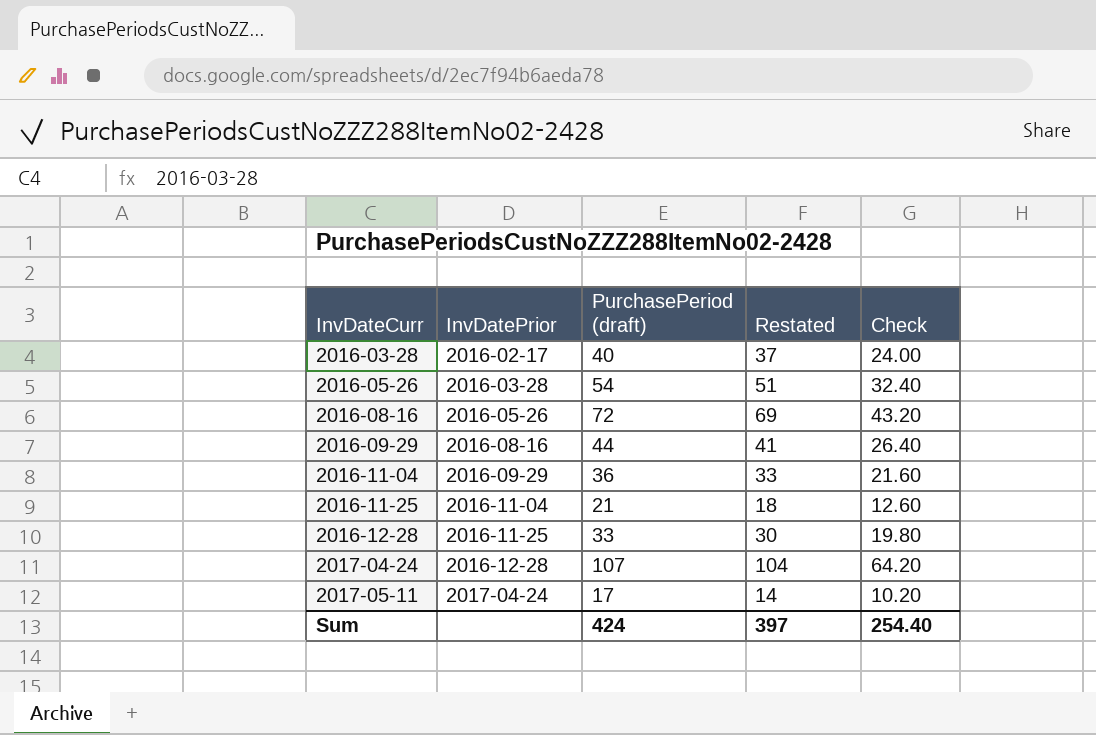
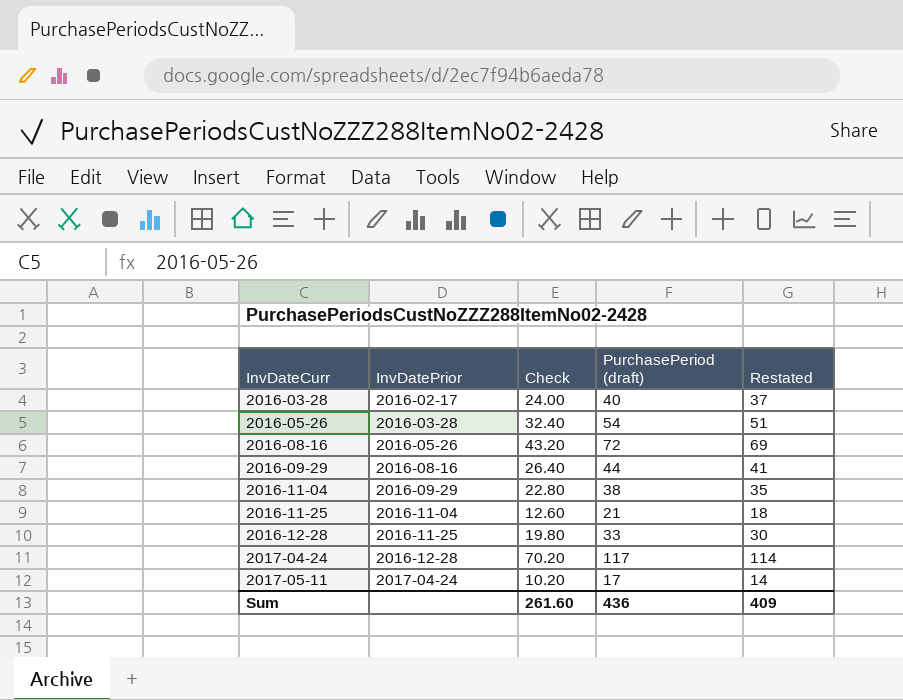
column Check | position: 5 -> 3
2016-11-04 | Check: 21.60 -> 22.80
2016-11-04 | PurchasePeriod (draft): 36 -> 38
2016-11-04 | Restated: 33 -> 35
2017-04-24 | Check: 64.20 -> 70.20
2017-04-24 | PurchasePeriod (draft): 107 -> 117
2017-04-24 | Restated: 104 -> 114
Sum | Check: 254.40 -> 261.60
Sum | PurchasePeriod (draft): 424 -> 436
Sum | Restated: 397 -> 409

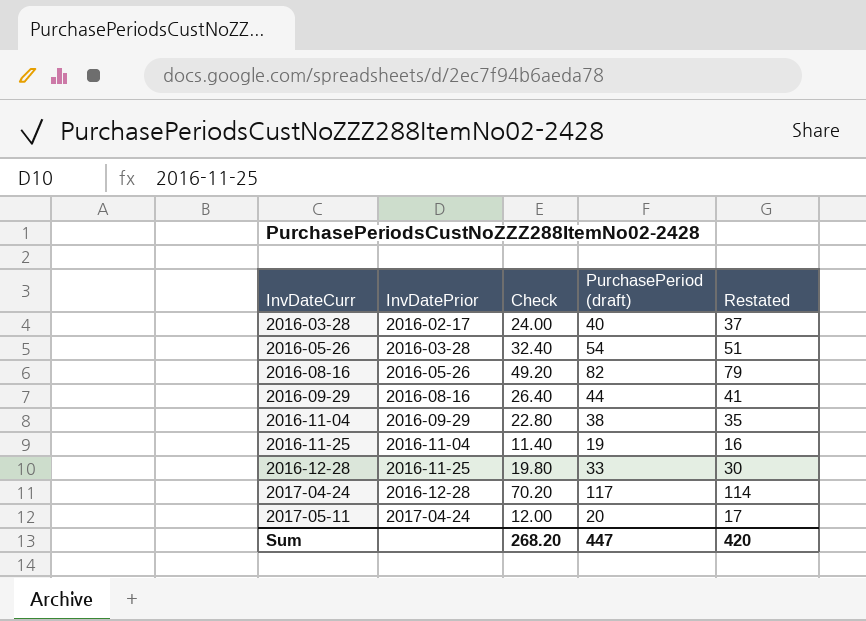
2016-08-16 | Check: 43.20 -> 49.20
2016-08-16 | PurchasePeriod (draft): 72 -> 82
2016-08-16 | Restated: 69 -> 79
2016-11-25 | Check: 12.60 -> 11.40
2016-11-25 | PurchasePeriod (draft): 21 -> 19
2016-11-25 | Restated: 18 -> 16
2017-05-11 | Check: 10.20 -> 12.00
2017-05-11 | PurchasePeriod (draft): 17 -> 20
2017-05-11 | Restated: 14 -> 17
Sum | Check: 261.60 -> 268.20
Sum | PurchasePeriod (draft): 436 -> 447
Sum | Restated: 409 -> 420

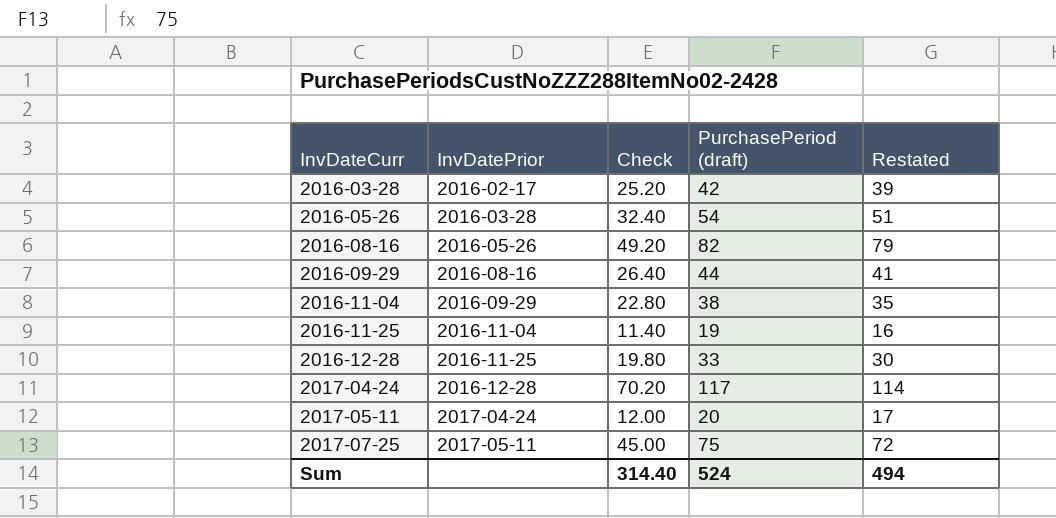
2016-03-28 | Check: 24.00 -> 25.20
2016-03-28 | PurchasePeriod (draft): 40 -> 42
2016-03-28 | Restated: 37 -> 39
row 2017-07-25: none -> 2017-05-11 | 45.00 | 75 | 72
Sum | Check: 268.20 -> 314.40
Sum | PurchasePeriod (draft): 447 -> 524
Sum | Restated: 420 -> 494

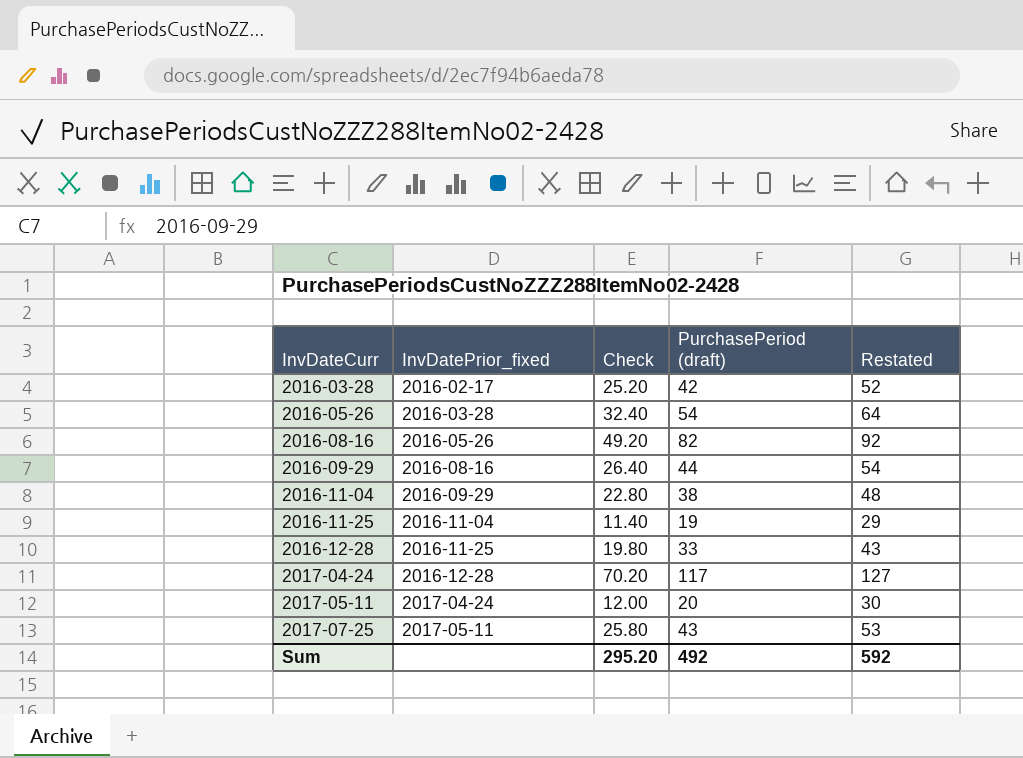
column name: InvDatePrior -> InvDatePrior_fixed
column Restated | formula: [PurchasePeriod (draft)] - 3 -> [PurchasePeriod (draft)] + 10
2017-07-25 | Check: 45.00 -> 25.80
2017-07-25 | PurchasePeriod (draft): 75 -> 43
Sum | Check: 314.40 -> 295.20
Sum | PurchasePeriod (draft): 524 -> 492
Sum | Restated: 494 -> 592

